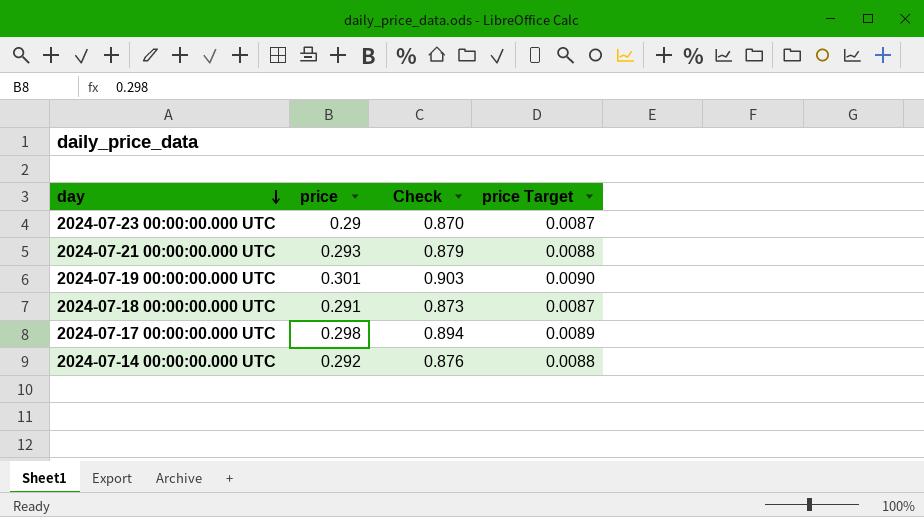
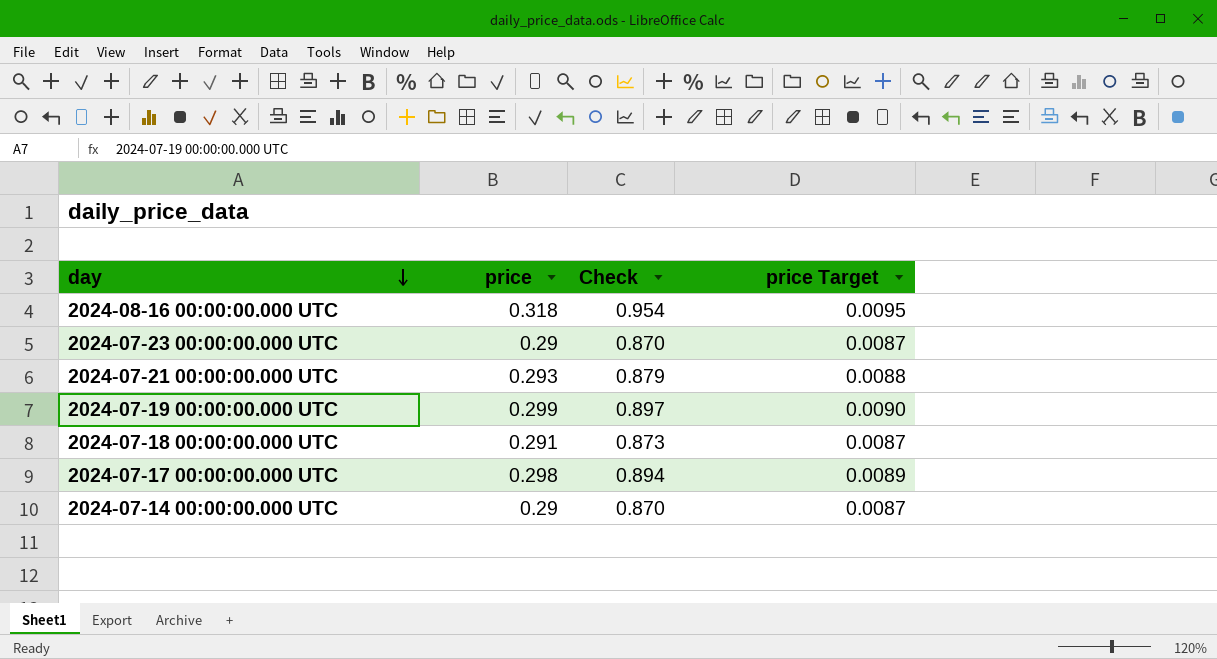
row 2024-08-16 00:00:00.000 UTC: none -> 0.318 | 0.954 | 0.0095
2024-07-19 00:00:00.000 UTC | price: 0.301 -> 0.299
2024-07-19 00:00:00.000 UTC | Check: 0.903 -> 0.897
2024-07-14 00:00:00.000 UTC | price: 0.292 -> 0.29
2024-07-14 00:00:00.000 UTC | Check: 0.876 -> 0.870
2024-07-14 00:00:00.000 UTC | price Target: 0.0088 -> 0.0087

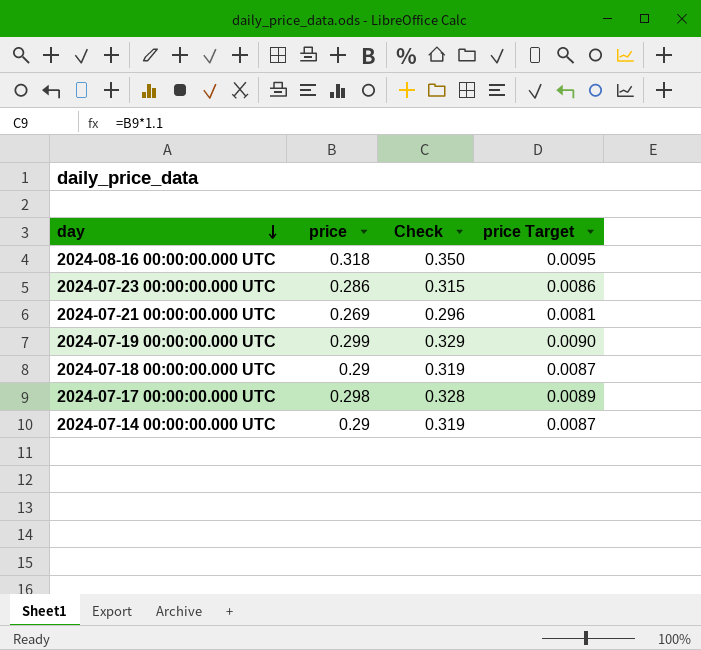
column Check | formula: [price] * 3 -> [price] * 1.1
2024-07-23 00:00:00.000 UTC | price: 0.29 -> 0.286
2024-07-23 00:00:00.000 UTC | price Target: 0.0087 -> 0.0086
2024-07-21 00:00:00.000 UTC | price: 0.293 -> 0.269
2024-07-21 00:00:00.000 UTC | price Target: 0.0088 -> 0.0081
2024-07-18 00:00:00.000 UTC | price: 0.291 -> 0.29

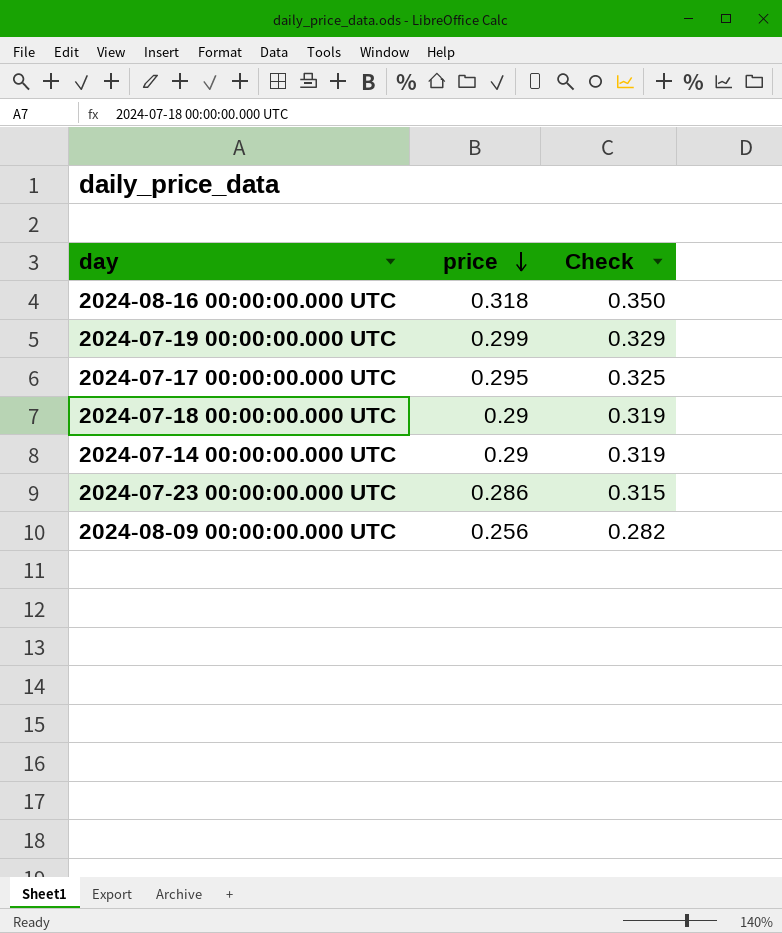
row order: day descending -> price descending
column price Target | formula: [price] * 0.03 -> none
row 2024-07-21 00:00:00.000 UTC: 0.269 | 0.296 | 0.0081 -> none
2024-07-17 00:00:00.000 UTC | price: 0.298 -> 0.295
2024-07-17 00:00:00.000 UTC | Check: 0.328 -> 0.325
row 2024-08-09 00:00:00.000 UTC: none -> 0.256 | 0.282

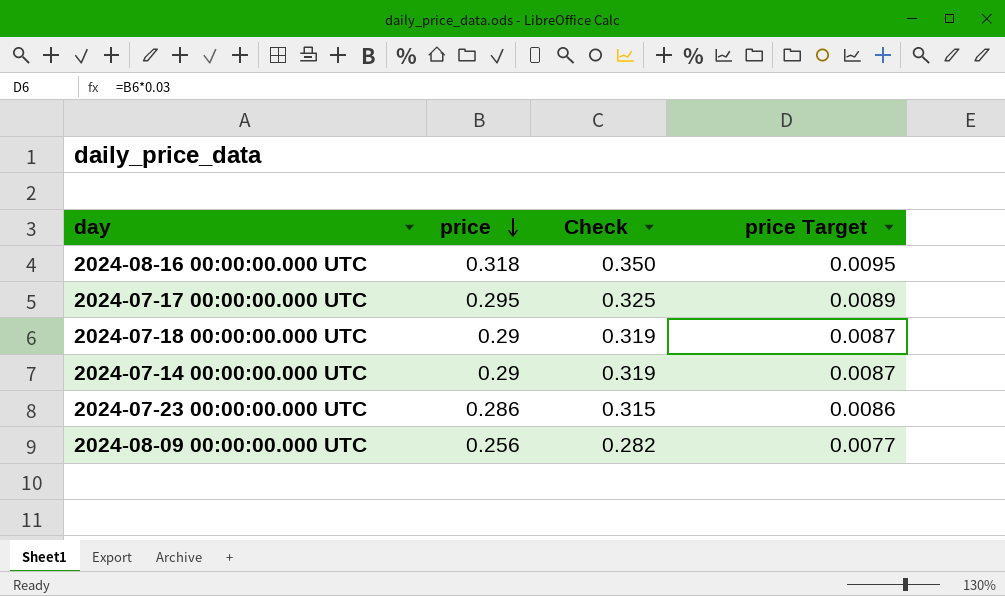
column price Target | formula: none -> [price] * 0.03
row 2024-07-19 00:00:00.000 UTC: 0.299 | 0.329 -> none

